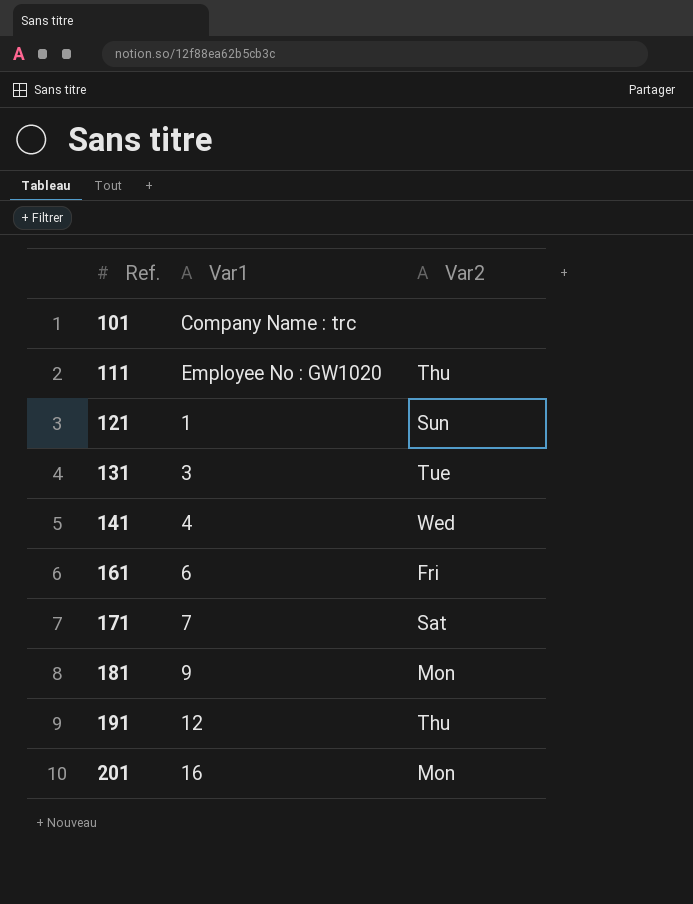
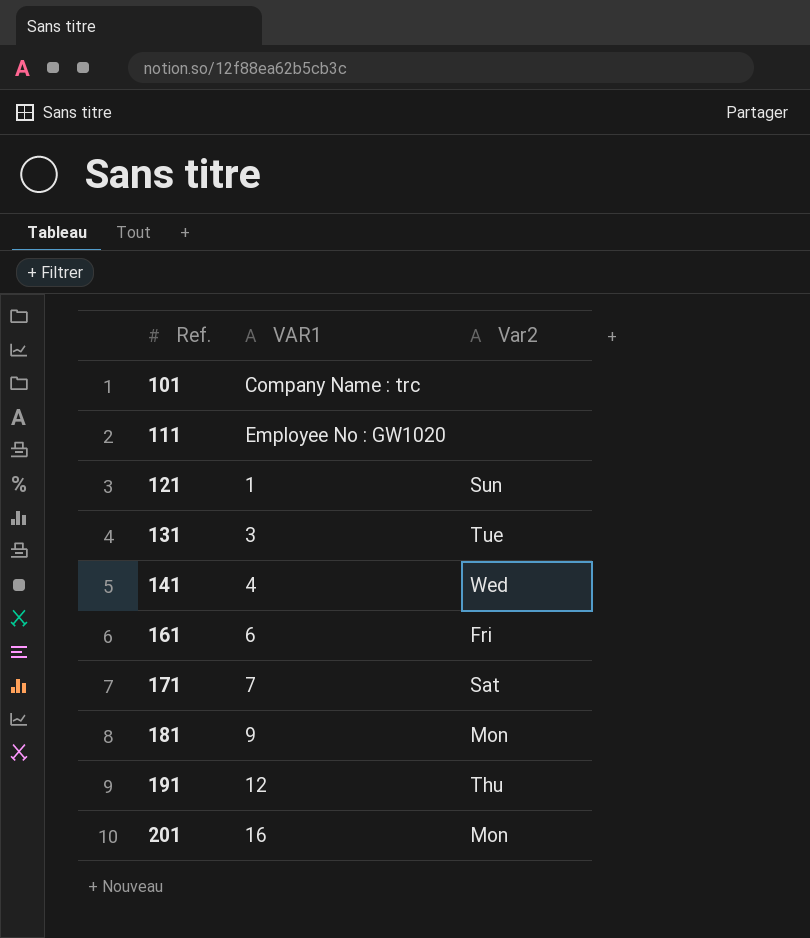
column name: Var1 -> VAR1
111 | Var2: Thu -> none

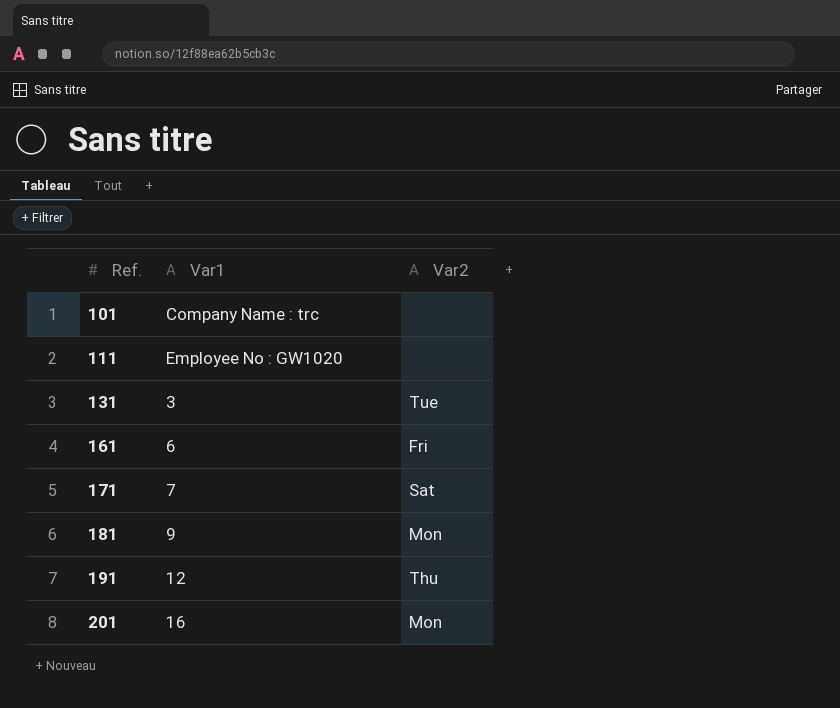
column name: VAR1 -> Var1
row 121: 1 | Sun -> none
row 141: 4 | Wed -> none

